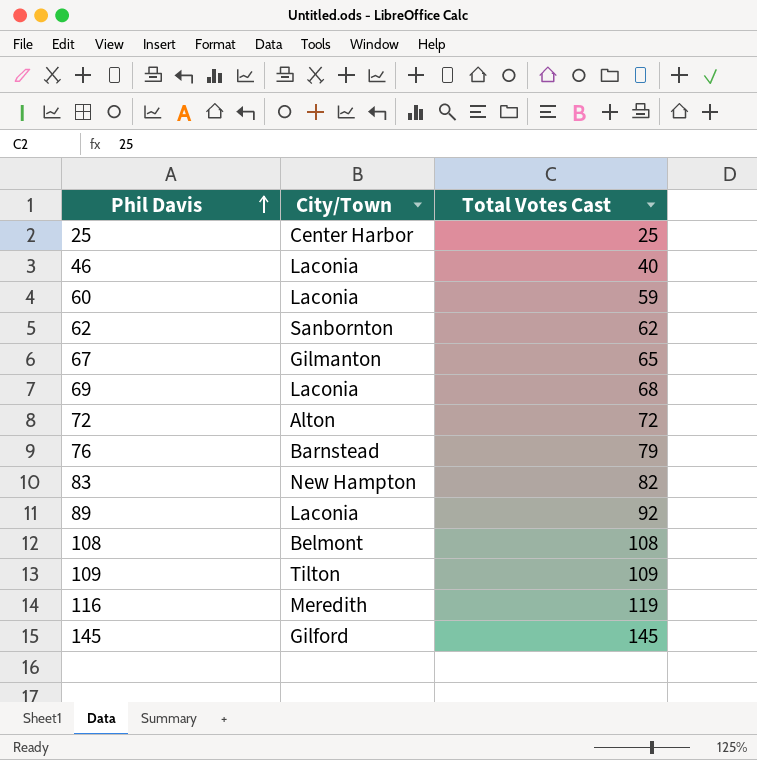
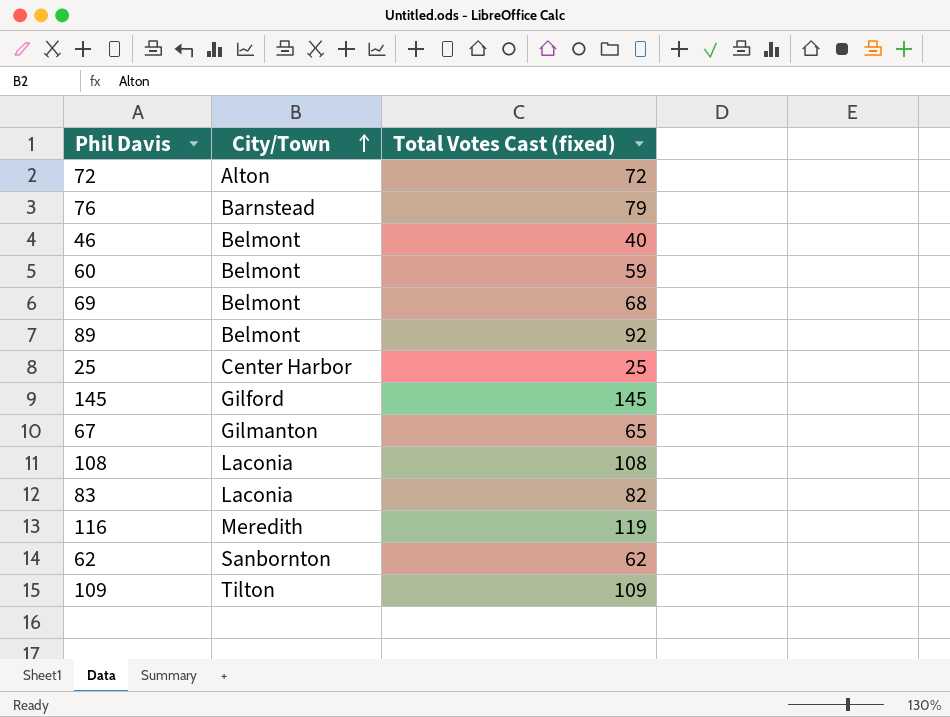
row order: Phil Davis ascending -> City/Town ascending
column name: Total Votes Cast -> Total Votes Cast (fixed)
46 | City/Town: Laconia -> Belmont
60 | City/Town: Laconia -> Belmont
69 | City/Town: Laconia -> Belmont
89 | City/Town: Laconia -> Belmont
108 | City/Town: Belmont -> Laconia
83 | City/Town: New Hampton -> Laconia

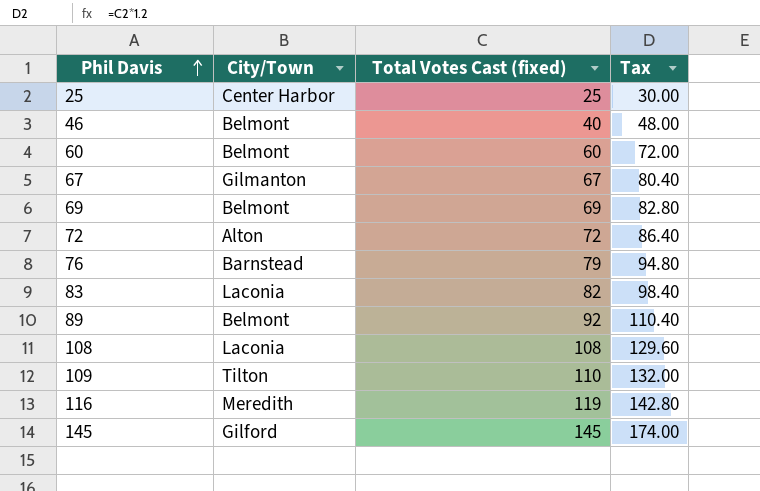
row order: City/Town ascending -> Phil Davis ascending
column Tax | formula: none -> [Total Votes Cast (fixed)] * 1.2
row 62: Sanbornton | 62 -> none
60 | Total Votes Cast (fixed): 59 -> 60
67 | Total Votes Cast (fixed): 65 -> 67
69 | Total Votes Cast (fixed): 68 -> 69
109 | Total Votes Cast (fixed): 109 -> 110

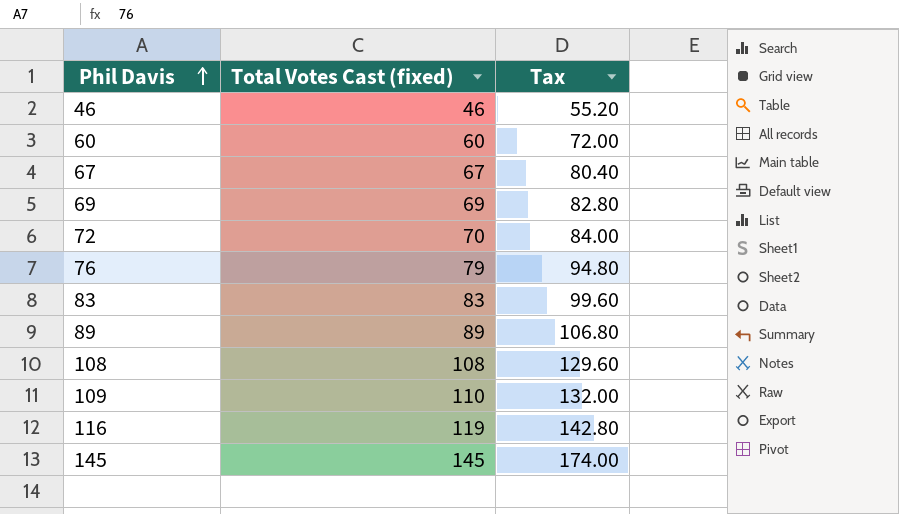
column City/Town | position: 2 -> none
row 25: Center Harbor | 25 | 30.00 -> none
46 | Total Votes Cast (fixed): 40 -> 46
46 | Tax: 48.00 -> 55.20
72 | Total Votes Cast (fixed): 72 -> 70
72 | Tax: 86.40 -> 84.00
83 | Total Votes Cast (fixed): 82 -> 83
83 | Tax: 98.40 -> 99.60
89 | Total Votes Cast (fixed): 92 -> 89
89 | Tax: 110.40 -> 106.80

